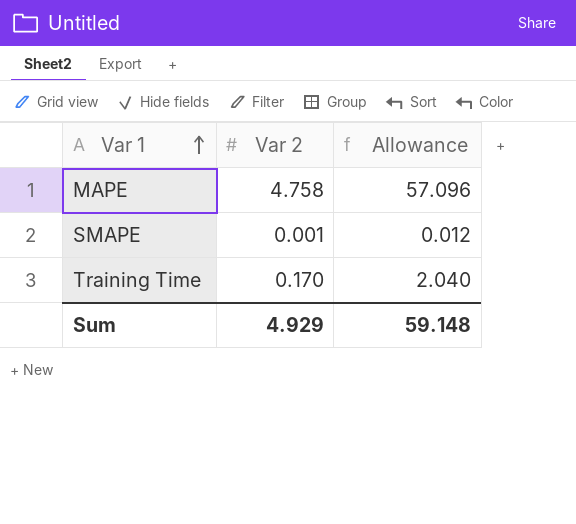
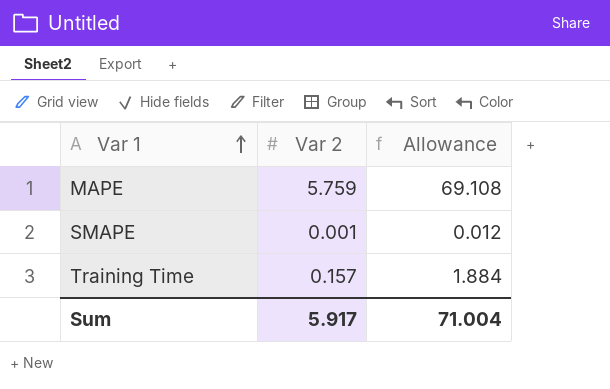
MAPE | Var 2: 4.758 -> 5.759
MAPE | Allowance: 57.096 -> 69.108
Training Time | Var 2: 0.170 -> 0.157
Training Time | Allowance: 2.040 -> 1.884
Sum | Var 2: 4.929 -> 5.917
Sum | Allowance: 59.148 -> 71.004

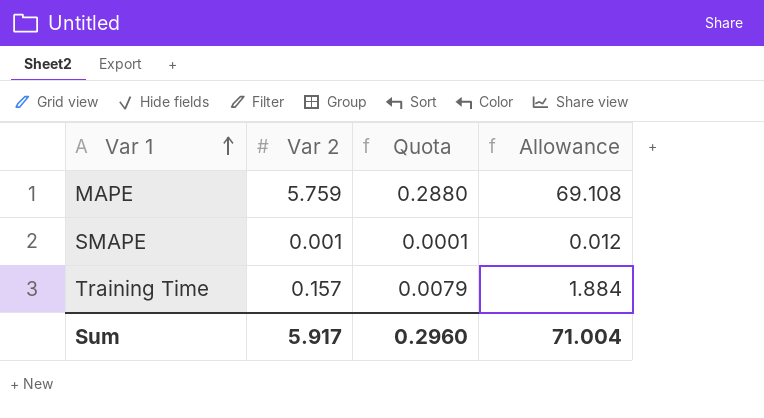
column Quota | formula: none -> [Var 2] * 0.05

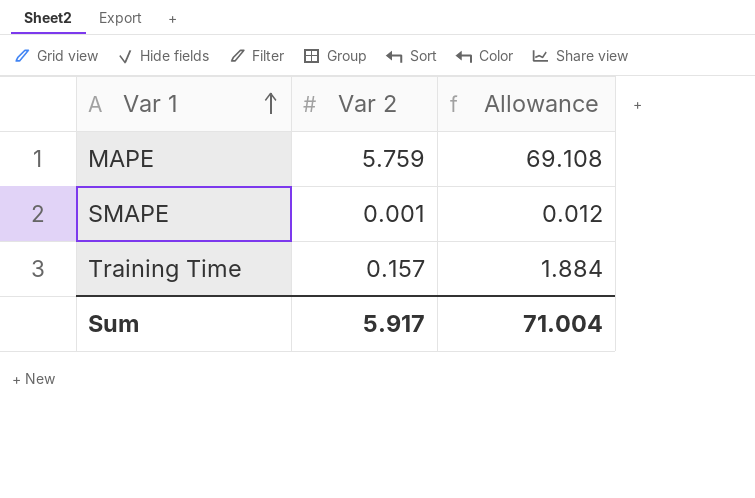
column Quota | formula: [Var 2] * 0.05 -> none

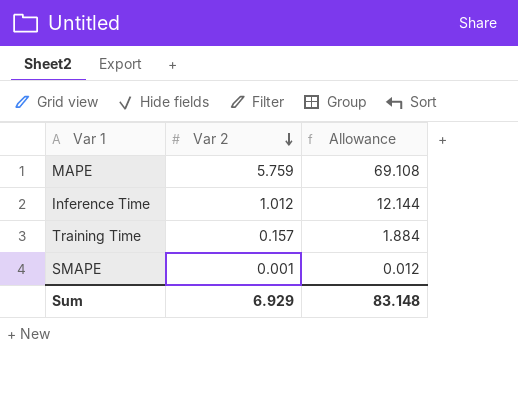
row order: Var 1 ascending -> Var 2 descending
row Inference Time: none -> 1.012 | 12.144
Sum | Var 2: 5.917 -> 6.929
Sum | Allowance: 71.004 -> 83.148

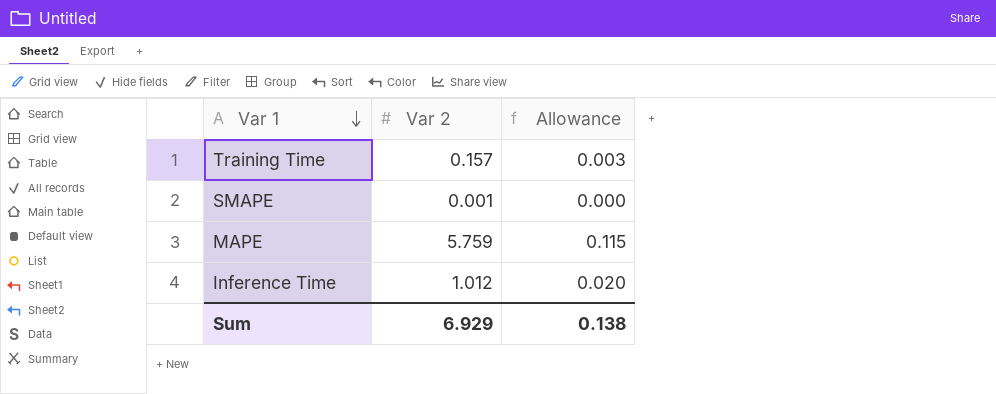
row order: Var 2 descending -> Var 1 descending
column Allowance | formula: [Var 2] * 12 -> [Var 2] * 0.02
Sum | Allowance: 83.148 -> 0.138

